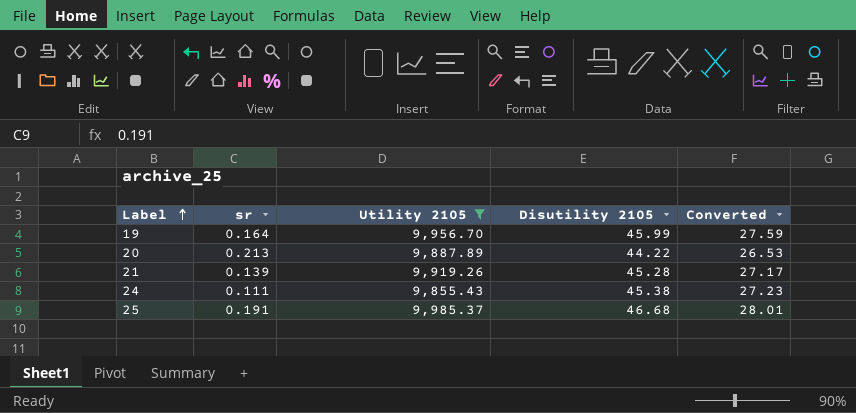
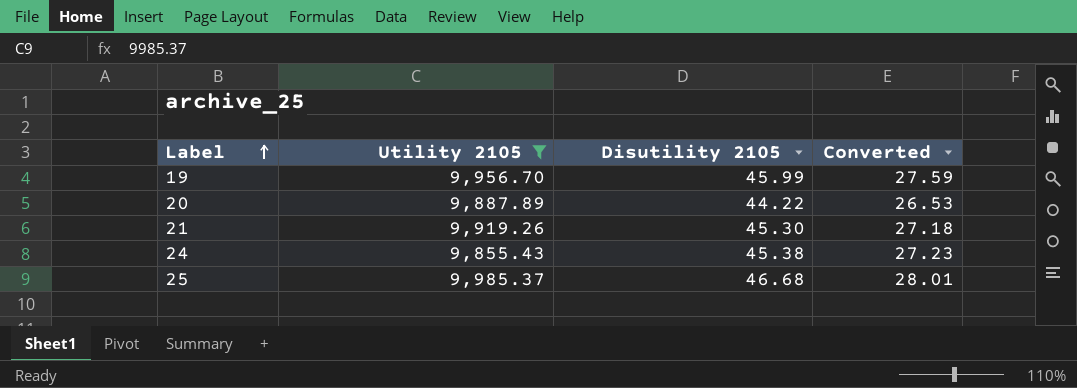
column sr | position: 2 -> none
21 | Disutility 2105: 45.28 -> 45.30
21 | Converted: 27.17 -> 27.18

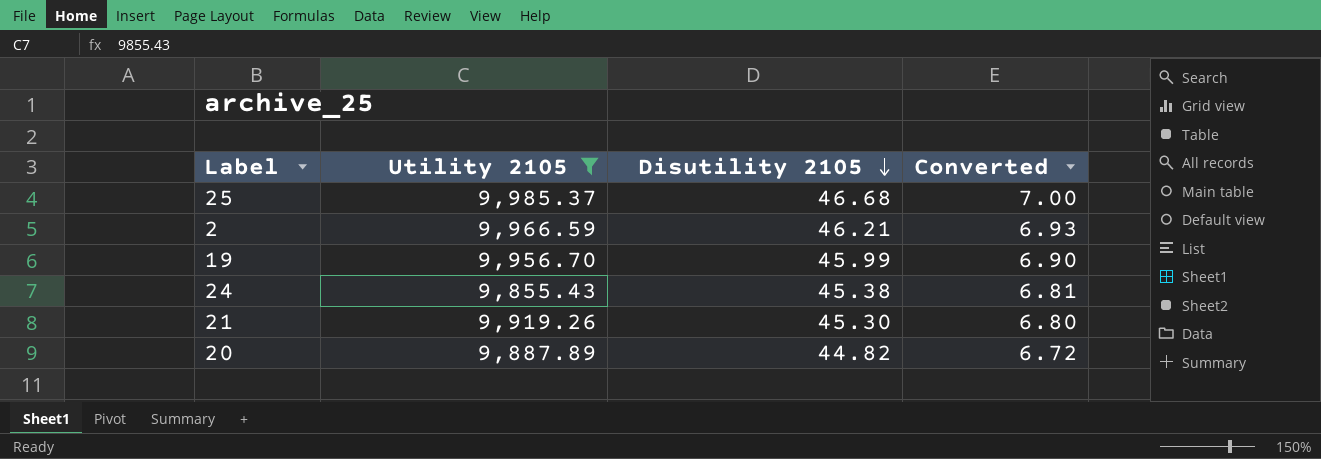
row order: Label ascending -> Disutility 2105 descending
column Converted | formula: [Disutility 2105] * 0.6 -> [Disutility 2105] * 0.15
row 2: none -> 9,966.59 | 46.21 | 6.93
20 | Disutility 2105: 44.22 -> 44.82

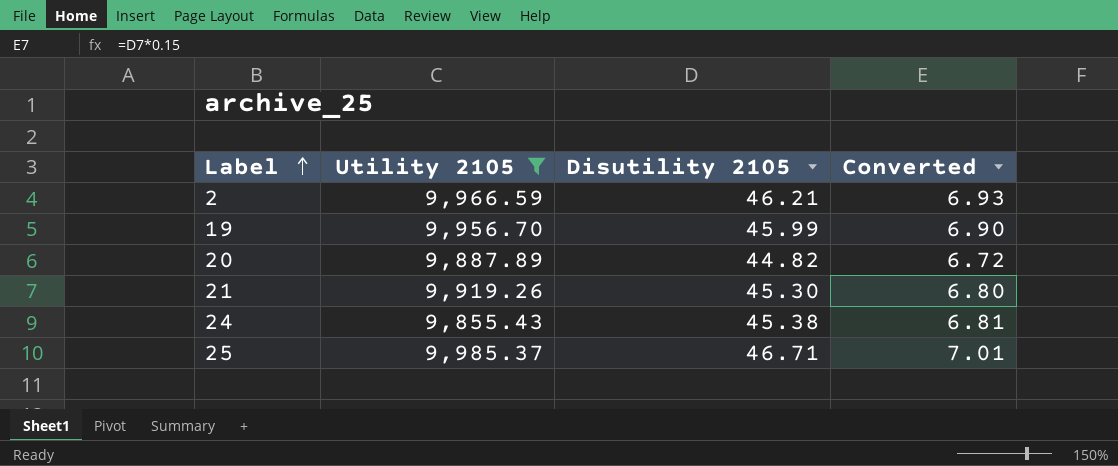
row order: Disutility 2105 descending -> Label ascending
25 | Disutility 2105: 46.68 -> 46.71
25 | Converted: 7.00 -> 7.01

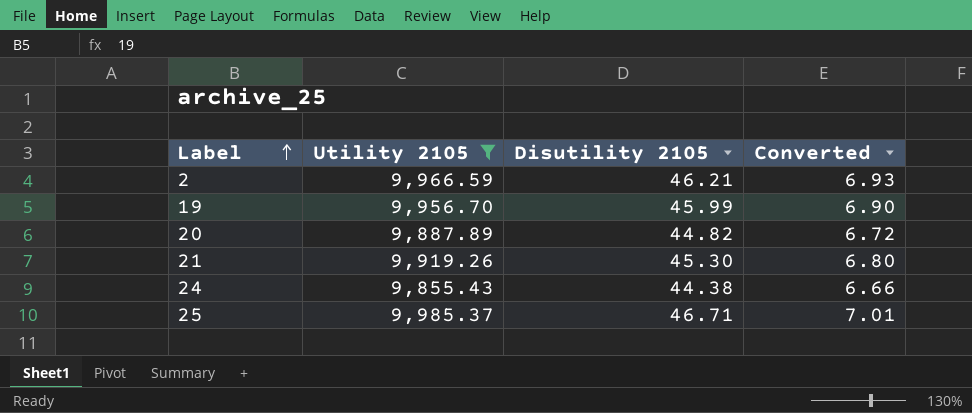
24 | Disutility 2105: 45.38 -> 44.38
24 | Converted: 6.81 -> 6.66

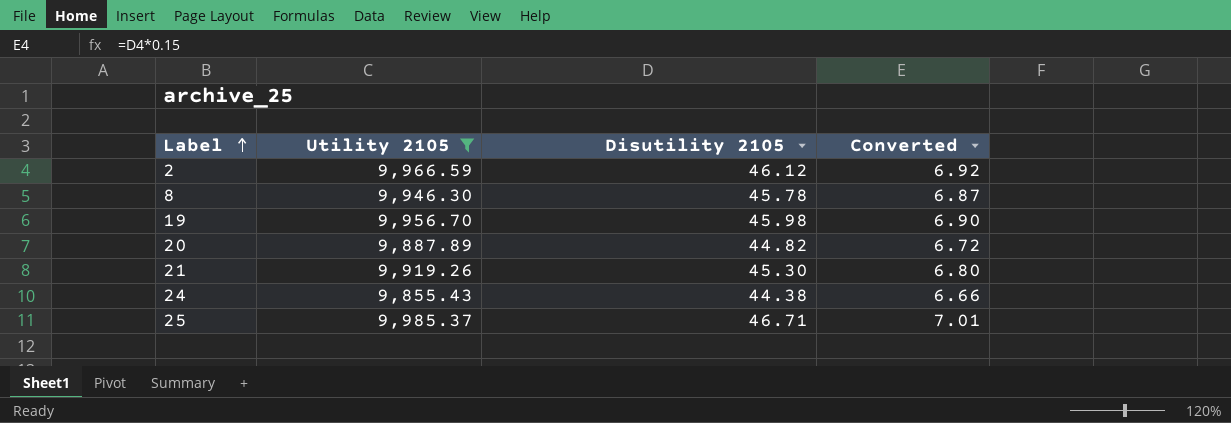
2 | Disutility 2105: 46.21 -> 46.12
2 | Converted: 6.93 -> 6.92
row 8: none -> 9,946.30 | 45.78 | 6.87
19 | Disutility 2105: 45.99 -> 45.98

